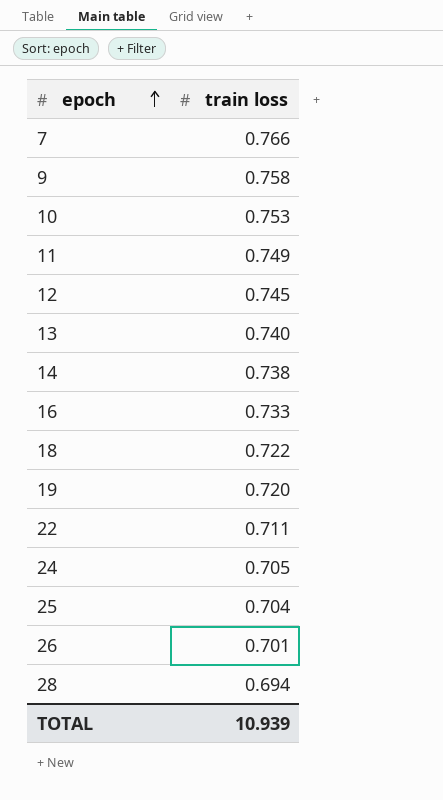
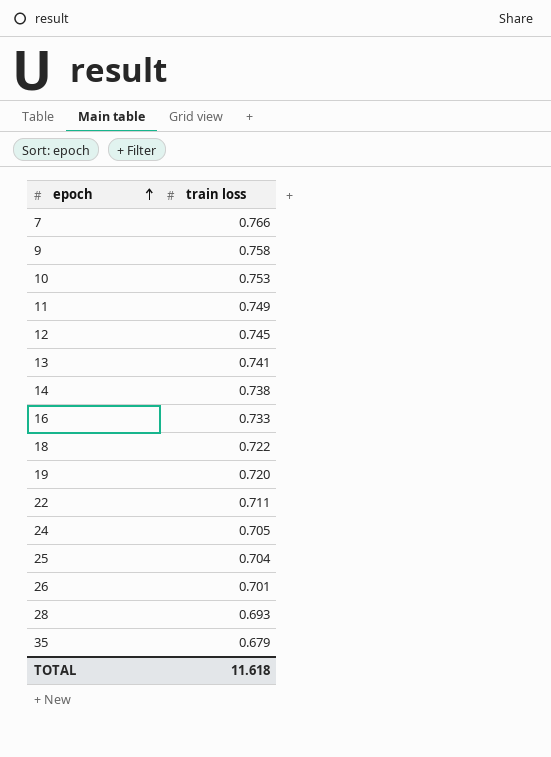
13 | train loss: 0.740 -> 0.741
28 | train loss: 0.694 -> 0.693
row 35: none -> 0.679
TOTAL | train loss: 10.939 -> 11.618

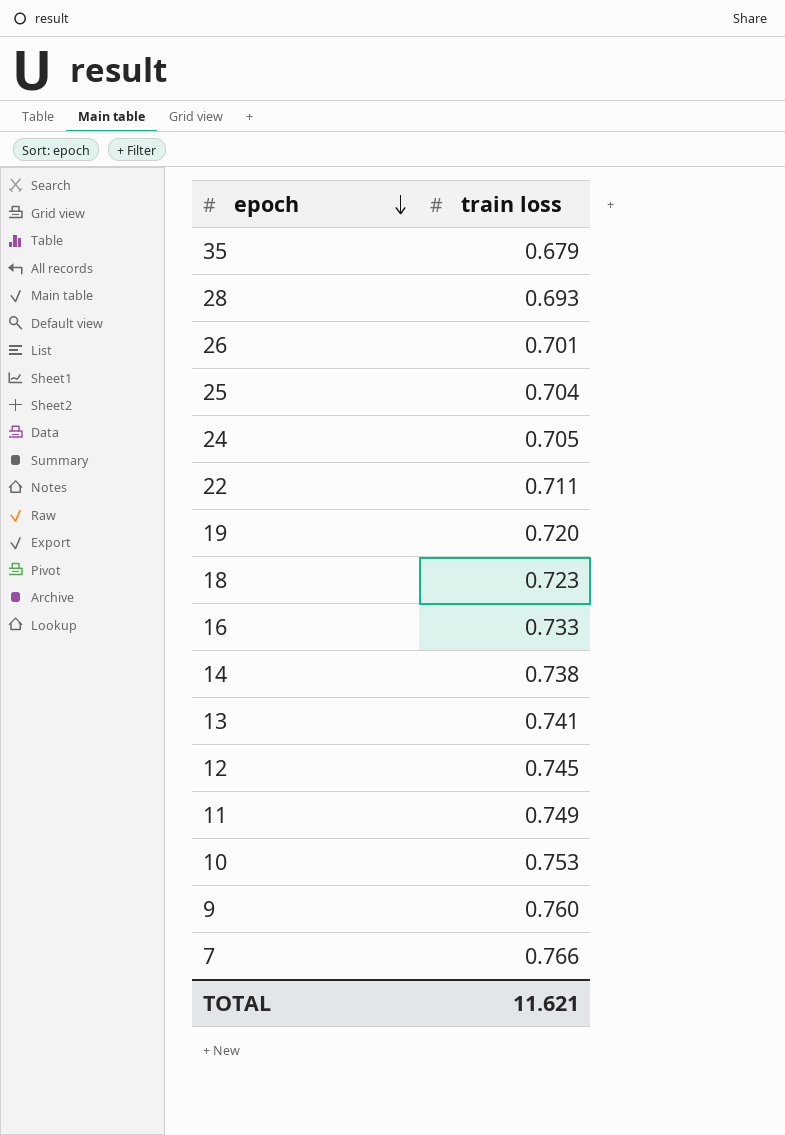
row order: epoch ascending -> epoch descending
18 | train loss: 0.722 -> 0.723
9 | train loss: 0.758 -> 0.760
TOTAL | train loss: 11.618 -> 11.621

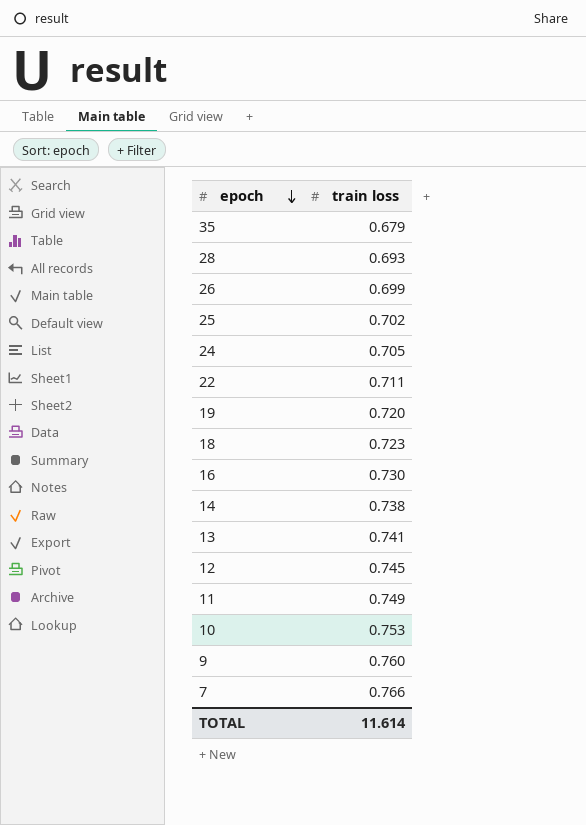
26 | train loss: 0.701 -> 0.699
25 | train loss: 0.704 -> 0.702
16 | train loss: 0.733 -> 0.730
TOTAL | train loss: 11.621 -> 11.614

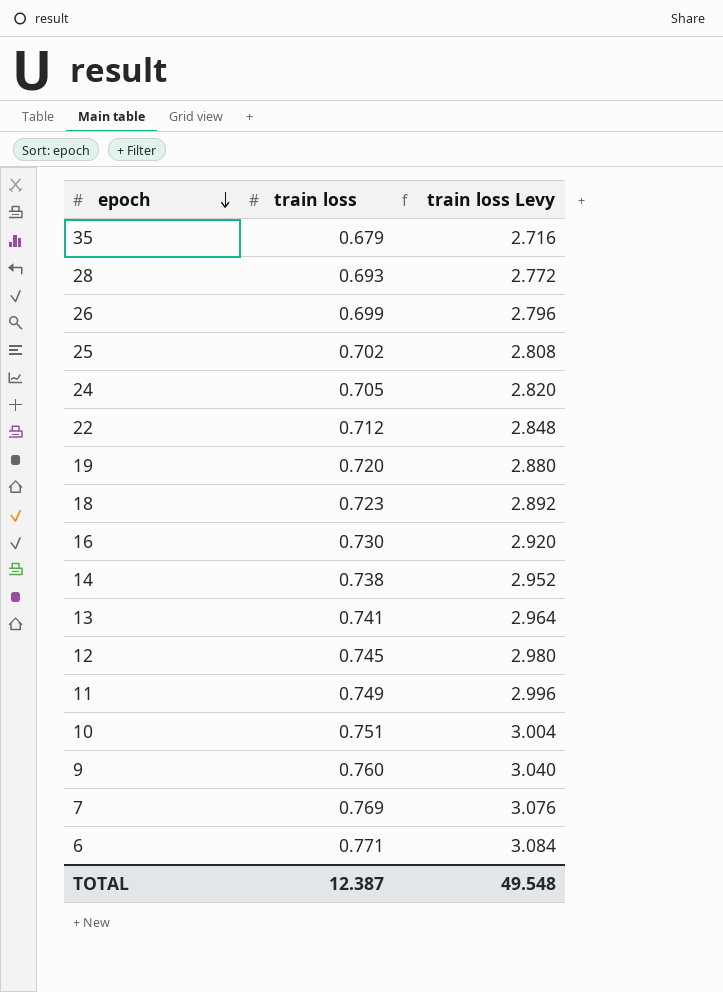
column train loss Levy | formula: none -> [train loss] * 4
22 | train loss: 0.711 -> 0.712
10 | train loss: 0.753 -> 0.751
7 | train loss: 0.766 -> 0.769
row 6: none -> 0.771 | 3.084
TOTAL | train loss: 11.614 -> 12.387

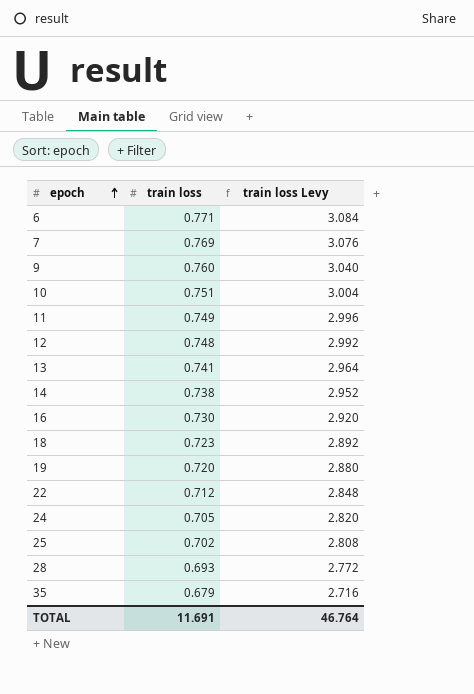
row order: epoch descending -> epoch ascending
row 26: 0.699 | 2.796 -> none
12 | train loss: 0.745 -> 0.748
12 | train loss Levy: 2.980 -> 2.992
TOTAL | train loss: 12.387 -> 11.691
TOTAL | train loss Levy: 49.548 -> 46.764

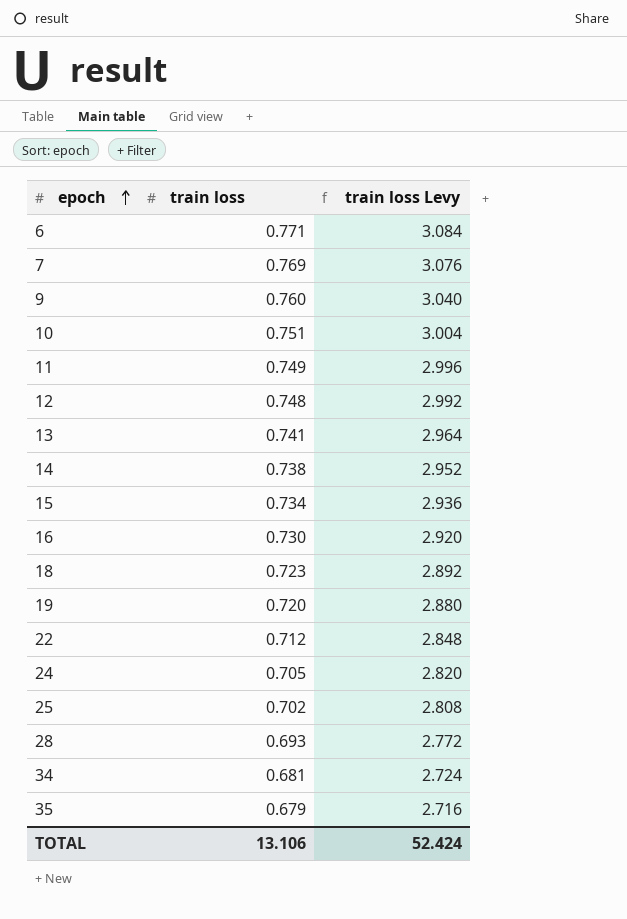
row 15: none -> 0.734 | 2.936
row 34: none -> 0.681 | 2.724
TOTAL | train loss: 11.691 -> 13.106
TOTAL | train loss Levy: 46.764 -> 52.424

